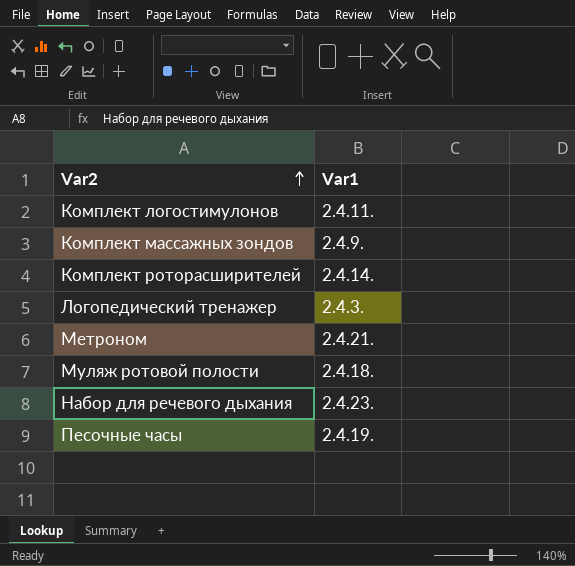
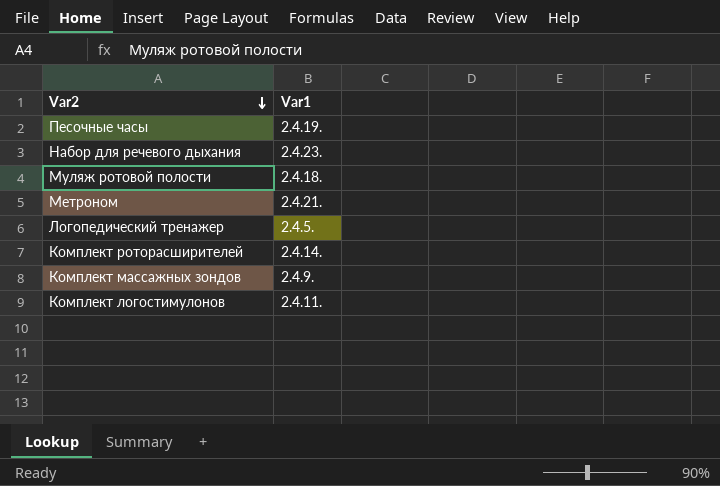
row order: Var2 ascending -> Var2 descending
Логопедический тренажер | Var1: 2.4.3. -> 2.4.5.

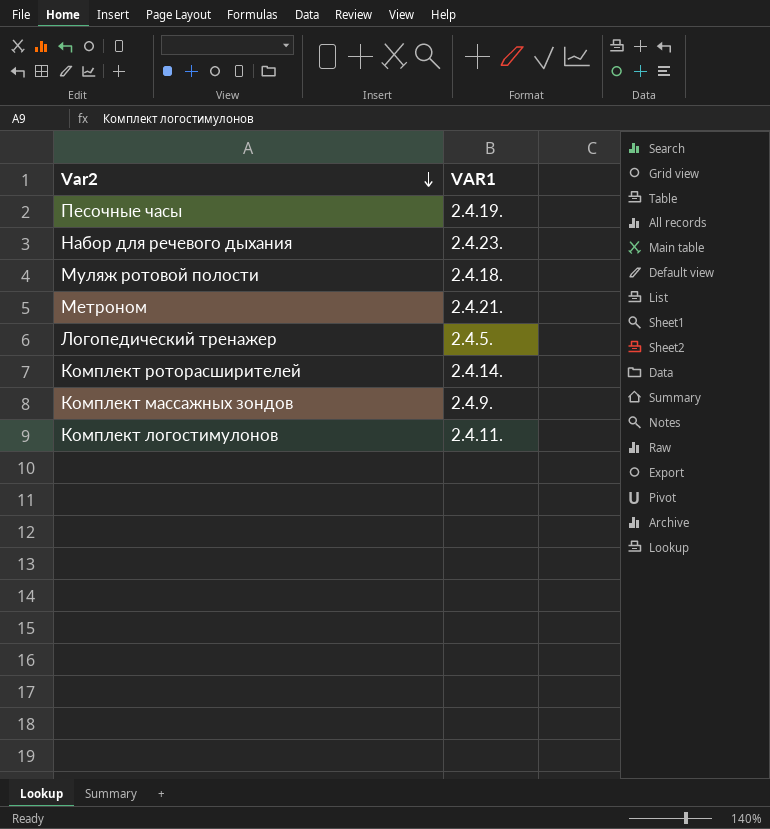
column name: Var1 -> VAR1

